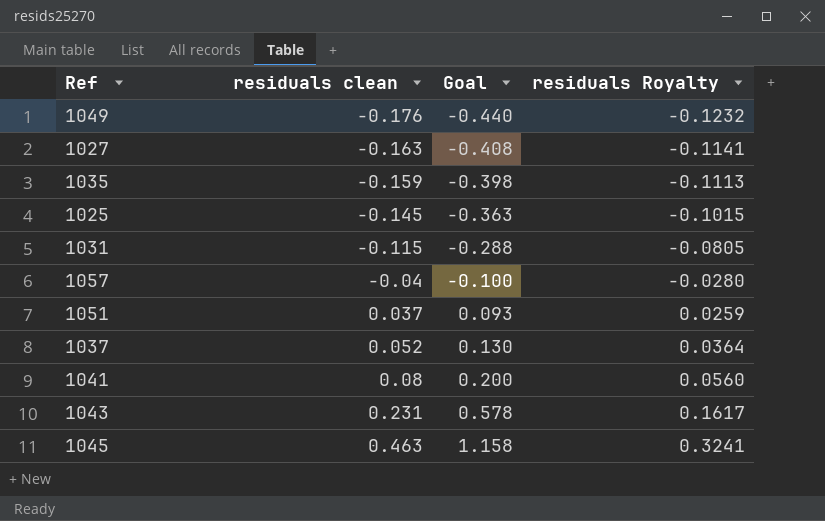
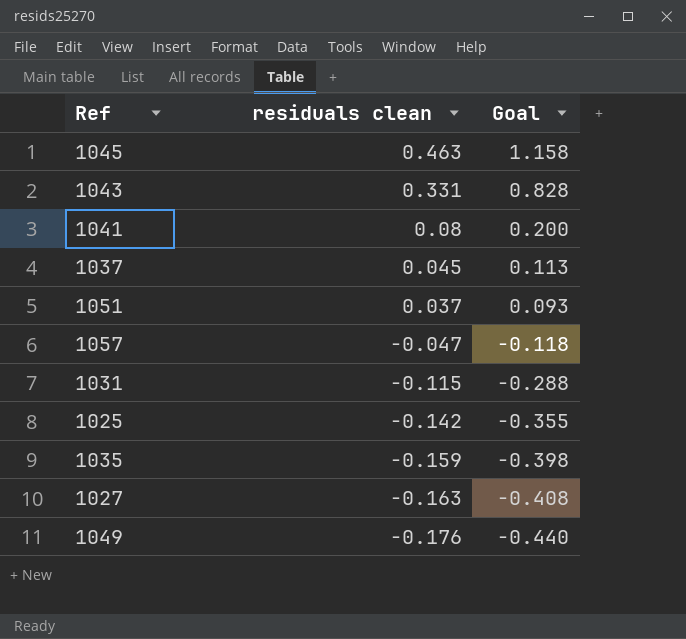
row order: residuals clean ascending -> residuals clean descending
column residuals Royalty | formula: [residuals clean] * 0.7 -> none
1043 | residuals clean: 0.231 -> 0.331
1043 | Goal: 0.578 -> 0.828
1037 | residuals clean: 0.052 -> 0.045
1037 | Goal: 0.130 -> 0.113
1057 | residuals clean: -0.04 -> -0.047
1057 | Goal: -0.100 -> -0.118
1025 | residuals clean: -0.145 -> -0.142
1025 | Goal: -0.363 -> -0.355

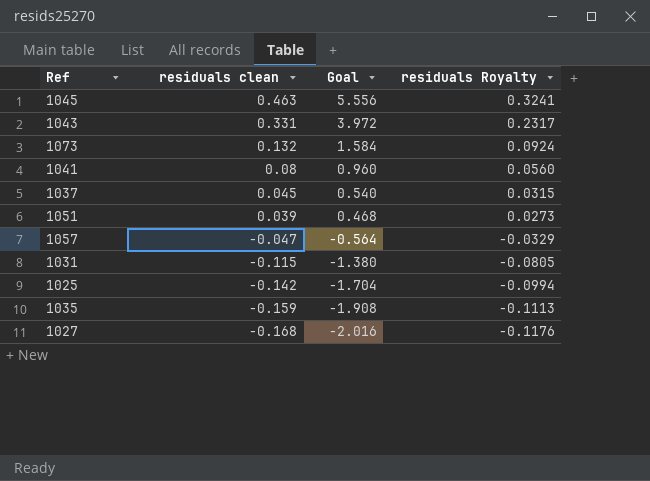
column Goal | formula: [residuals clean] * 2.5 -> [residuals clean] * 12
column residuals Royalty | formula: none -> [residuals clean] * 0.7
row 1049: -0.176 | -0.440 -> none
row 1073: none -> 0.132 | 1.584 | 0.0924
1051 | residuals clean: 0.037 -> 0.039
1027 | residuals clean: -0.163 -> -0.168

